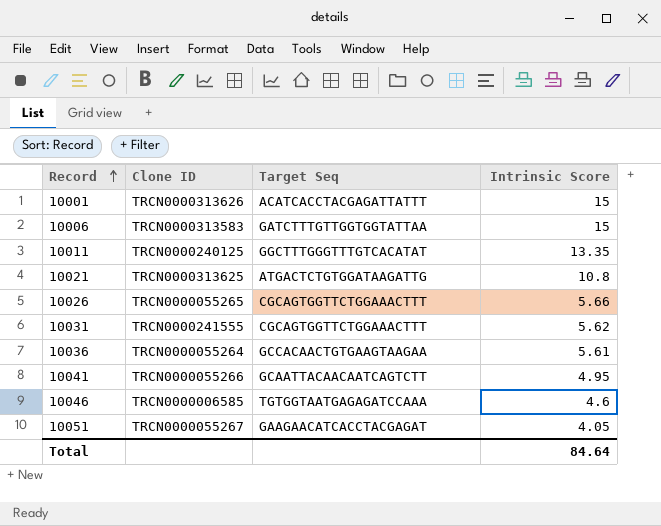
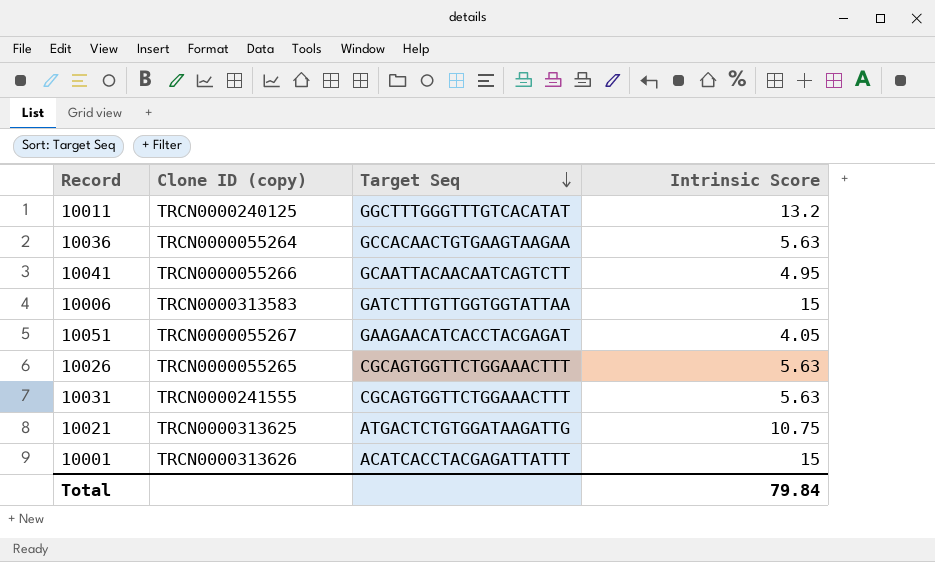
row order: Record ascending -> Target Seq descending
column name: Clone ID -> Clone ID (copy)
row 10046: TRCN0000006585 | TGTGGTAATGAGAGATCCAAA | 4.6 -> none
10011 | Intrinsic Score: 13.35 -> 13.2
10036 | Intrinsic Score: 5.61 -> 5.63
10026 | Intrinsic Score: 5.66 -> 5.63
10031 | Intrinsic Score: 5.62 -> 5.63
10021 | Intrinsic Score: 10.8 -> 10.75
Total | Intrinsic Score: 84.64 -> 79.84

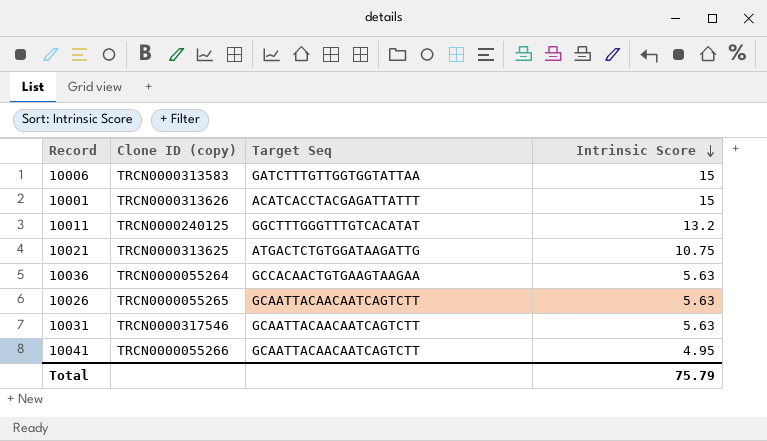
row order: Target Seq descending -> Intrinsic Score descending
row 10051: TRCN0000055267 | GAAGAACATCACCTACGAGAT | 4.05 -> none
10026 | Target Seq: CGCAGTGGTTCTGGAAACTTT -> GCAATTACAACAATCAGTCTT
10031 | Clone ID (copy): TRCN0000241555 -> TRCN0000317546
10031 | Target Seq: CGCAGTGGTTCTGGAAACTTT -> GCAATTACAACAATCAGTCTT
Total | Intrinsic Score: 79.84 -> 75.79

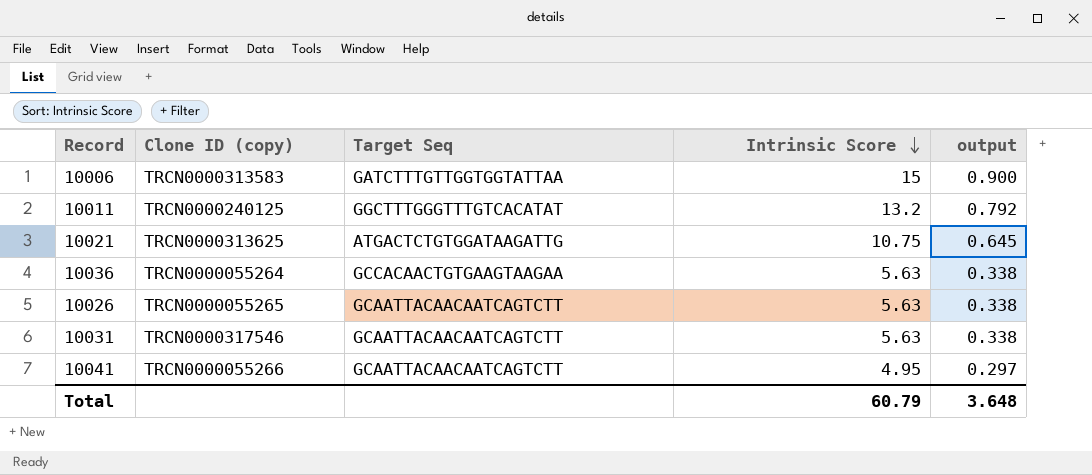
column output | formula: none -> [Intrinsic Score] * 0.06
row 10001: TRCN0000313626 | ACATCACCTACGAGATTATTT | 15 -> none
Total | Intrinsic Score: 75.79 -> 60.79

